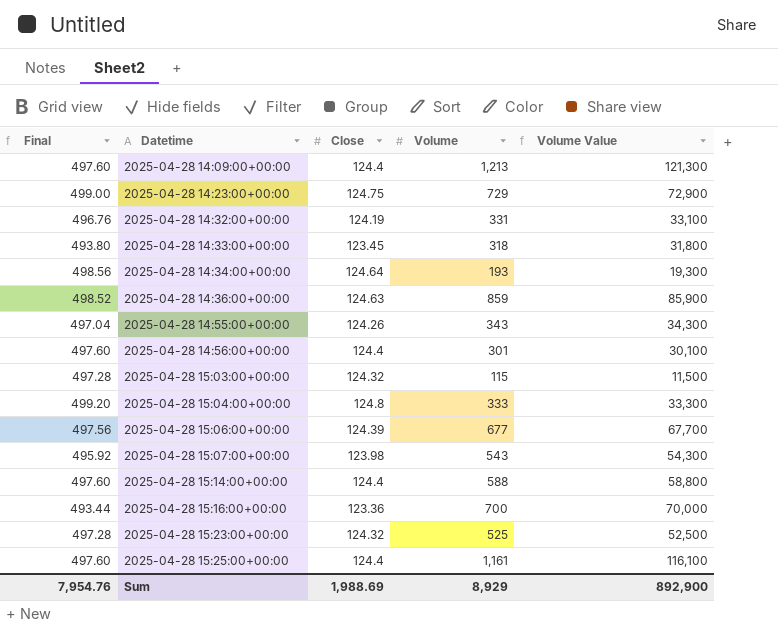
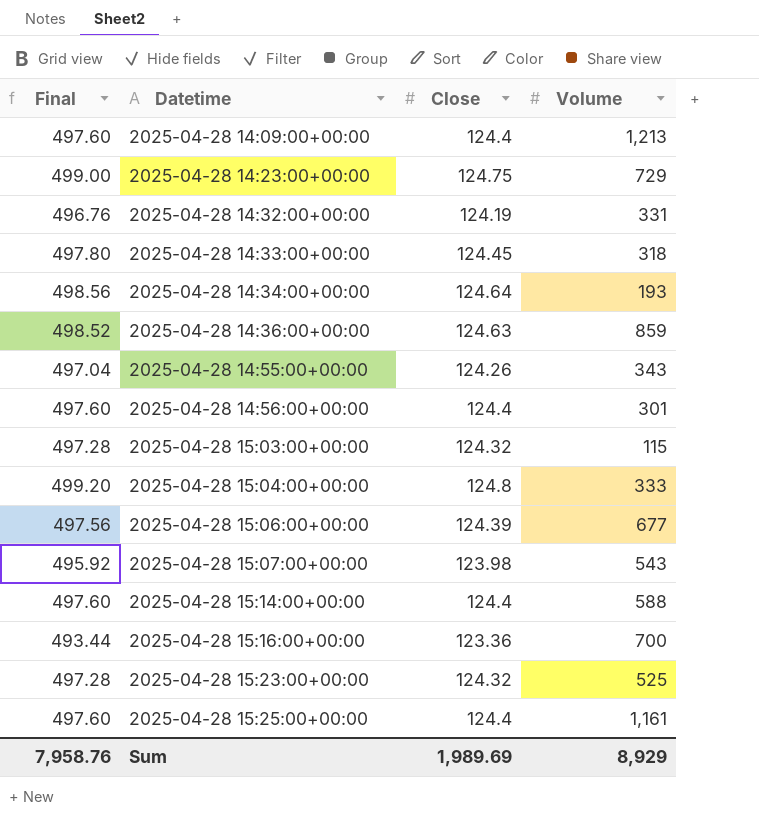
column Volume Value | formula: [Volume] * 100 -> none
2025-04-28 14:33:00+00:00 | Final: 493.80 -> 497.80
2025-04-28 14:33:00+00:00 | Close: 123.45 -> 124.45
Sum | Final: 7,954.76 -> 7,958.76
Sum | Close: 1,988.69 -> 1,989.69

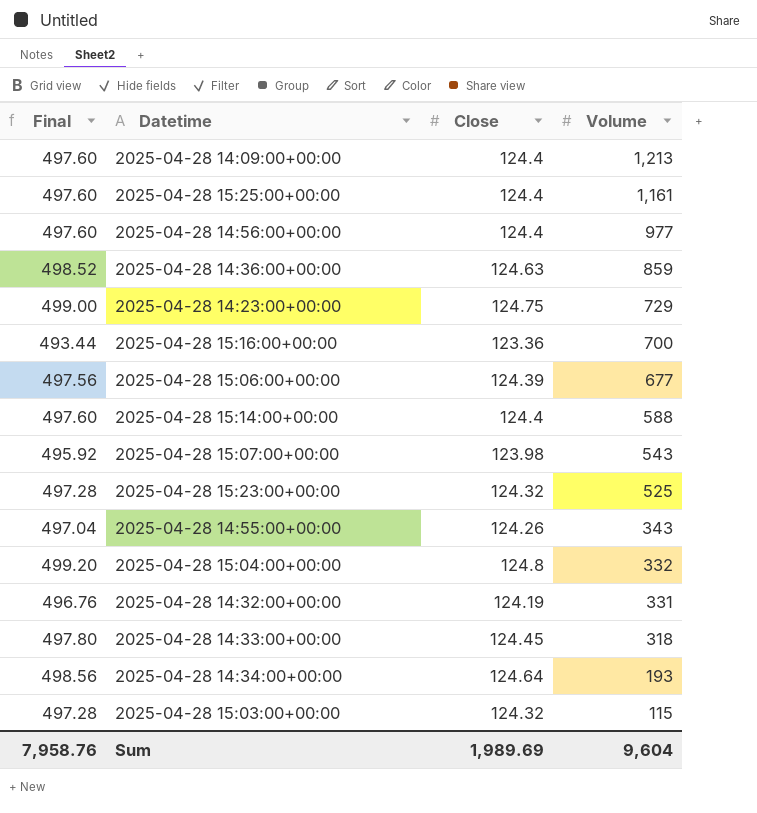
row order: Datetime ascending -> Volume descending
2025-04-28 14:56:00+00:00 | Volume: 301 -> 977
2025-04-28 15:04:00+00:00 | Volume: 333 -> 332
Sum | Volume: 8,929 -> 9,604

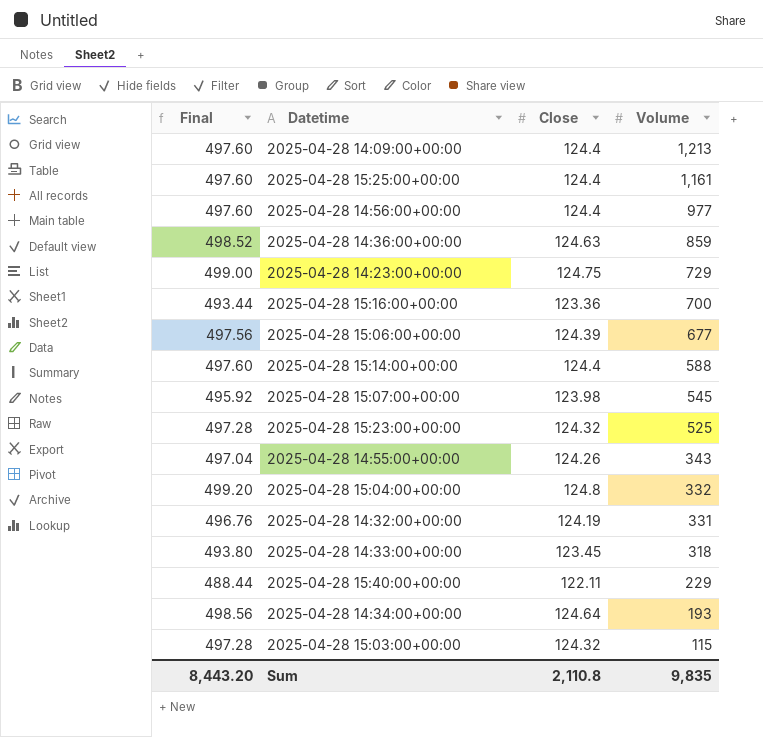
2025-04-28 15:07:00+00:00 | Volume: 543 -> 545
2025-04-28 14:33:00+00:00 | Final: 497.80 -> 493.80
2025-04-28 14:33:00+00:00 | Close: 124.45 -> 123.45
row 2025-04-28 15:40:00+00:00: none -> 488.44 | 122.11 | 229
Sum | Final: 7,958.76 -> 8,443.20
Sum | Close: 1,989.69 -> 2,110.8
Sum | Volume: 9,604 -> 9,835

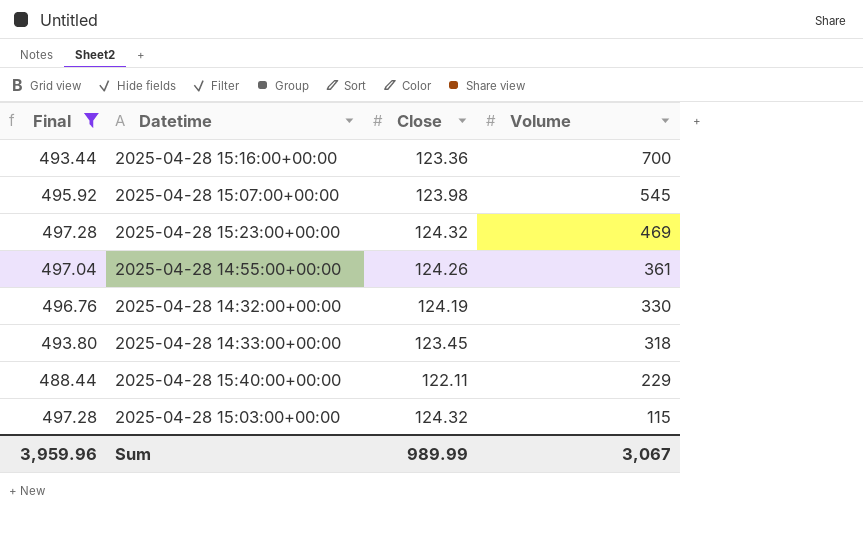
filter: none -> Final <= 497.28
2025-04-28 15:23:00+00:00 | Volume: 525 -> 469
2025-04-28 14:55:00+00:00 | Volume: 343 -> 361
2025-04-28 14:32:00+00:00 | Volume: 331 -> 330
Sum | Final: 8,443.20 -> 3,959.96
Sum | Close: 2,110.8 -> 989.99
Sum | Volume: 9,835 -> 3,067

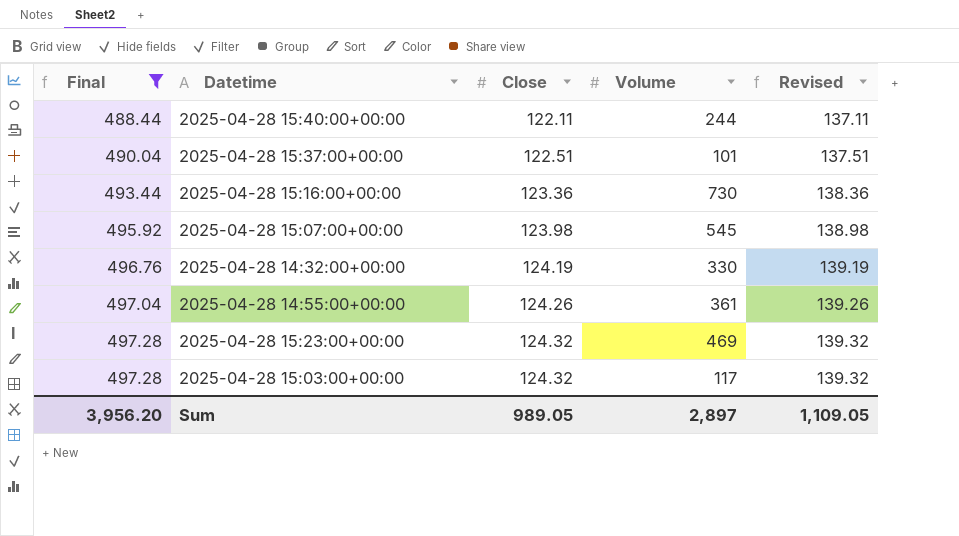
row order: Volume descending -> Final ascending
column Revised | formula: none -> [Close] + 15
row 2025-04-28 14:33:00+00:00: 493.80 | 123.45 | 318 -> none
2025-04-28 15:40:00+00:00 | Volume: 229 -> 244
row 2025-04-28 15:37:00+00:00: none -> 490.04 | 122.51 | 101 | 137.51
2025-04-28 15:16:00+00:00 | Volume: 700 -> 730
2025-04-28 15:03:00+00:00 | Volume: 115 -> 117
Sum | Final: 3,959.96 -> 3,956.20
Sum | Close: 989.99 -> 989.05
Sum | Volume: 3,067 -> 2,897

